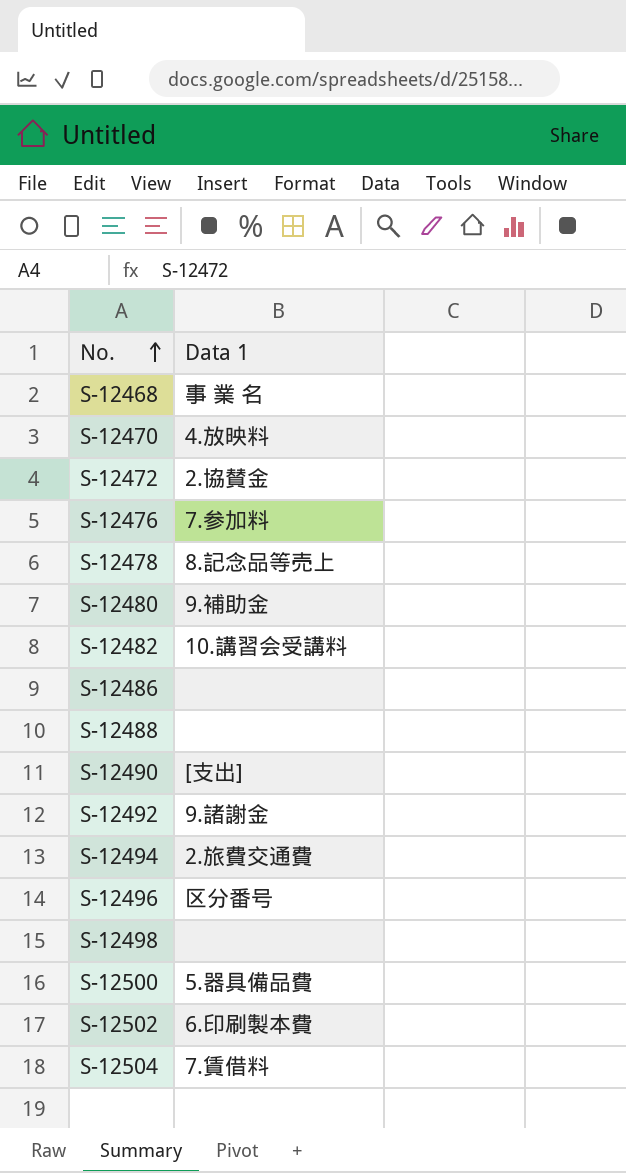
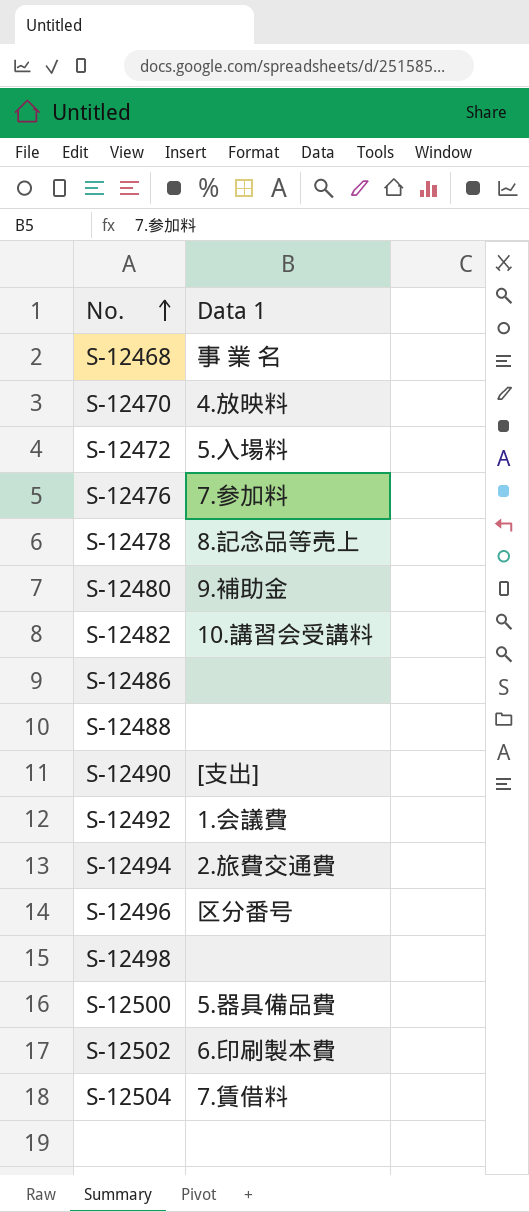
S-12472 | Data 1: 2.協賛金 -> 5.入場料
S-12492 | Data 1: 9.諸謝金 -> 1.会議費

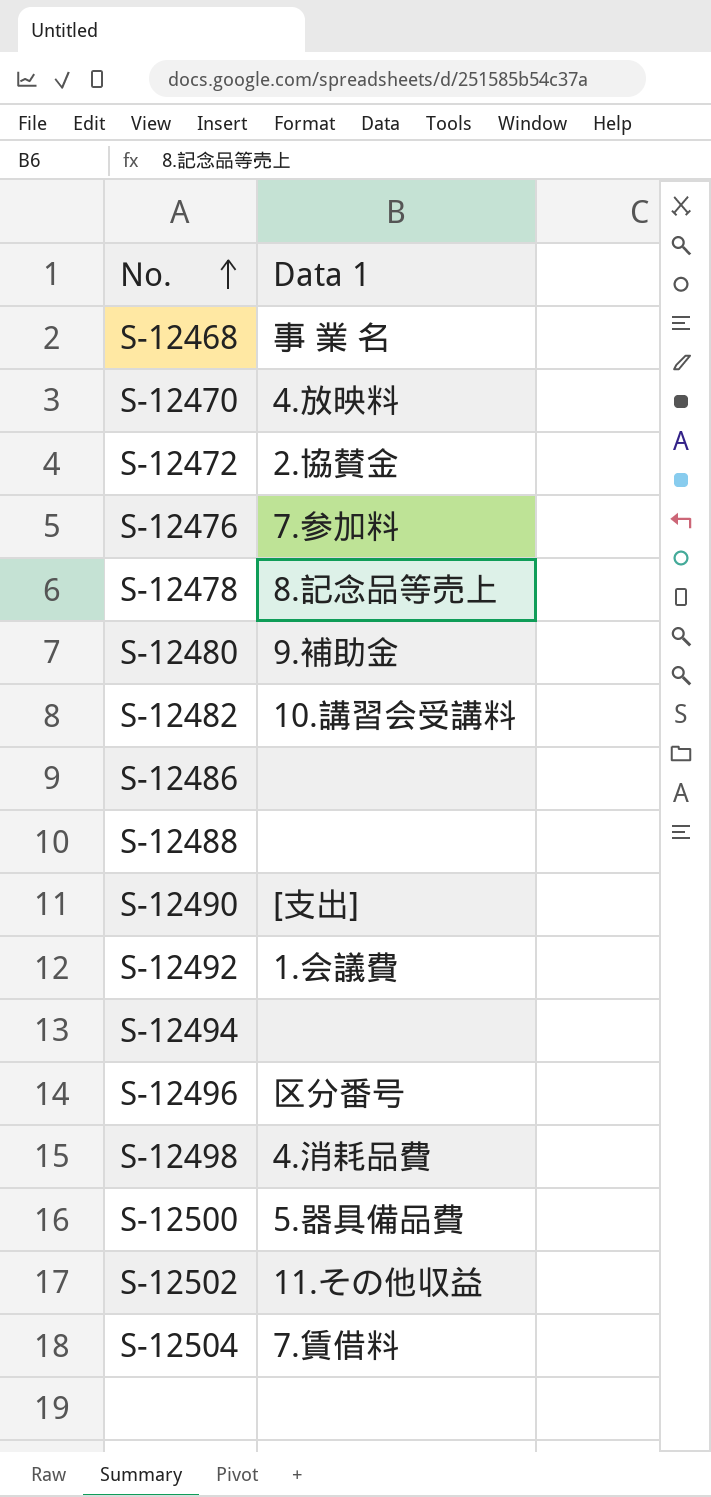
S-12472 | Data 1: 5.入場料 -> 2.協賛金
S-12494 | Data 1: 2.旅費交通費 -> none
S-12498 | Data 1: none -> 4.消耗品費
S-12502 | Data 1: 6.印刷製本費 -> 11.その他収益

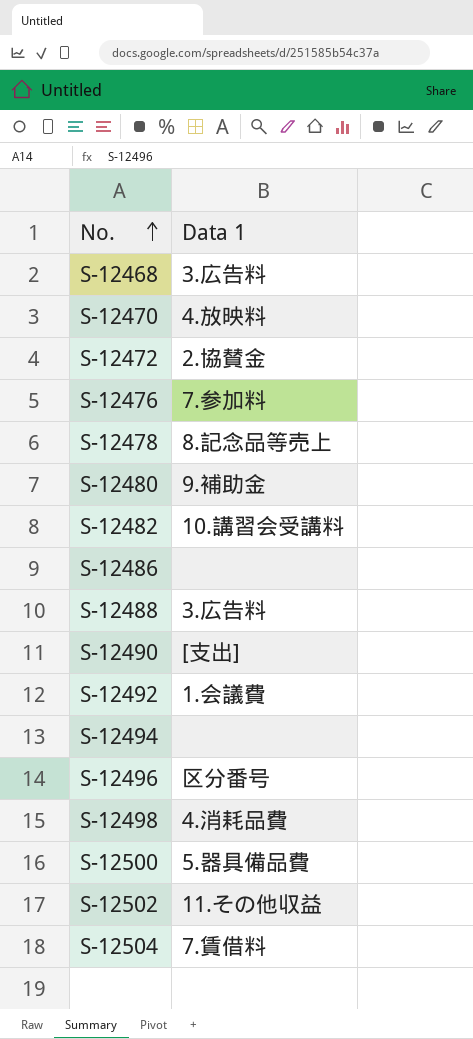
S-12468 | Data 1: 事 業 名 -> 3.広告料
S-12488 | Data 1: none -> 3.広告料

